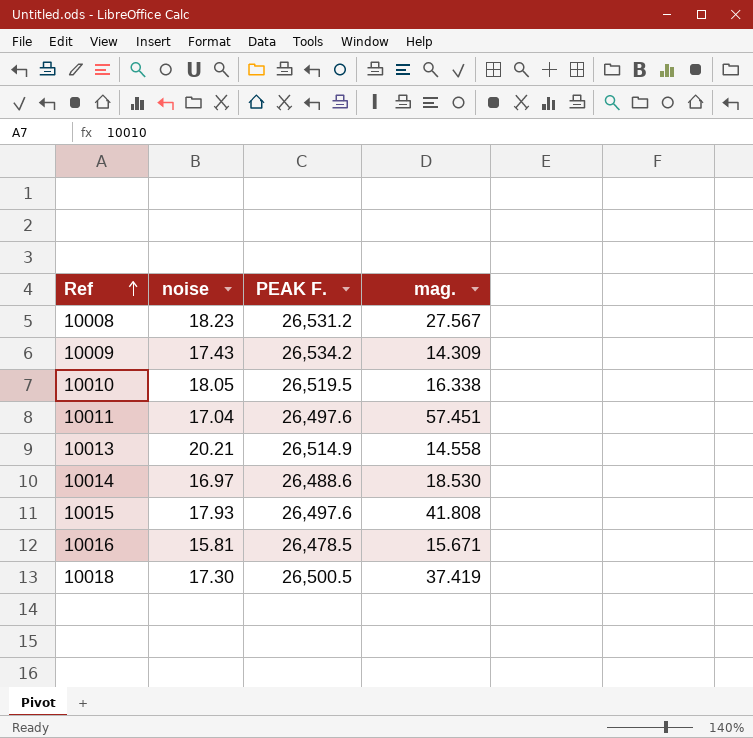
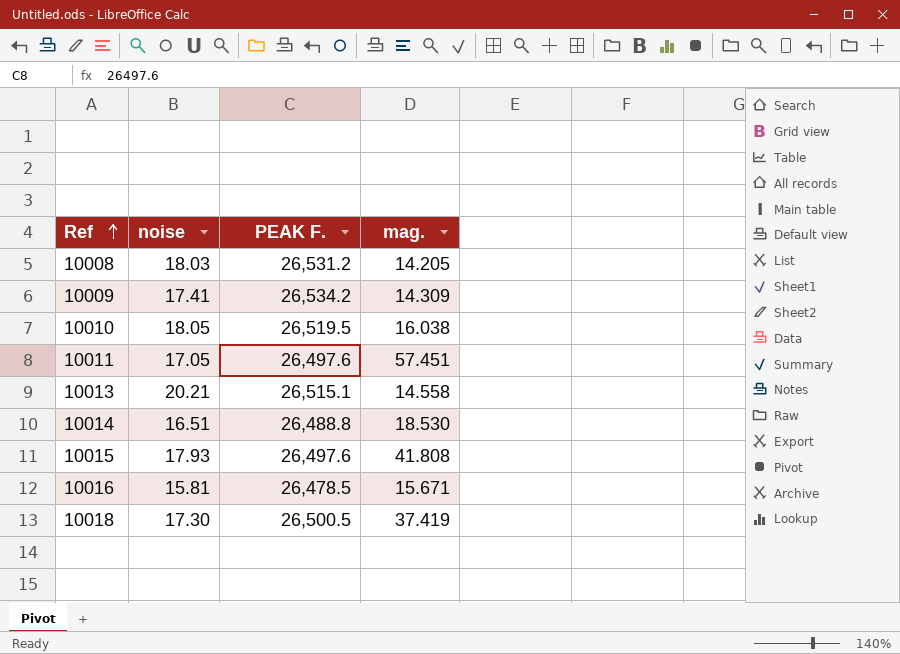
10008 | noise: 18.23 -> 18.03
10008 | mag.: 27.567 -> 14.205
10009 | noise: 17.43 -> 17.41
10010 | mag.: 16.338 -> 16.038
10011 | noise: 17.04 -> 17.05
10013 | PEAK F.: 26,514.9 -> 26,515.1
10014 | noise: 16.97 -> 16.51
10014 | PEAK F.: 26,488.6 -> 26,488.8

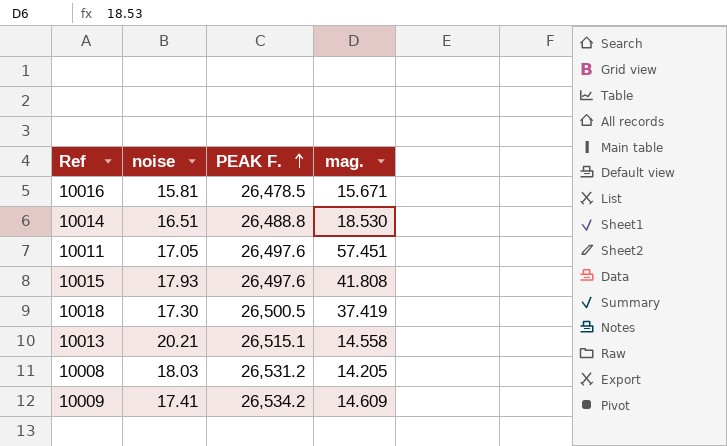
row order: Ref ascending -> PEAK F. ascending
row 10010: 18.05 | 26,519.5 | 16.038 -> none
10009 | mag.: 14.309 -> 14.609

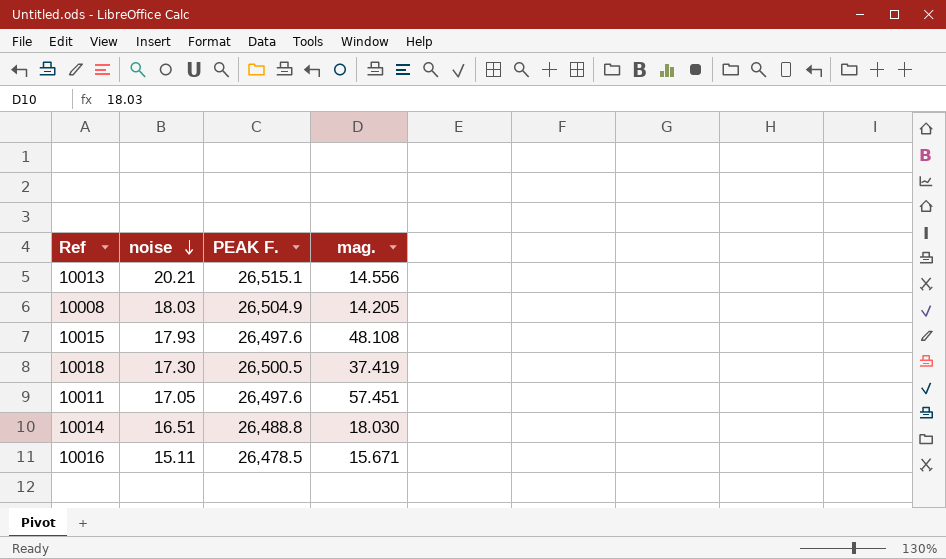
row order: PEAK F. ascending -> noise descending
row 10009: 17.41 | 26,534.2 | 14.609 -> none
10013 | mag.: 14.558 -> 14.556
10008 | PEAK F.: 26,531.2 -> 26,504.9
10015 | mag.: 41.808 -> 48.108
10014 | mag.: 18.530 -> 18.030
10016 | noise: 15.81 -> 15.11

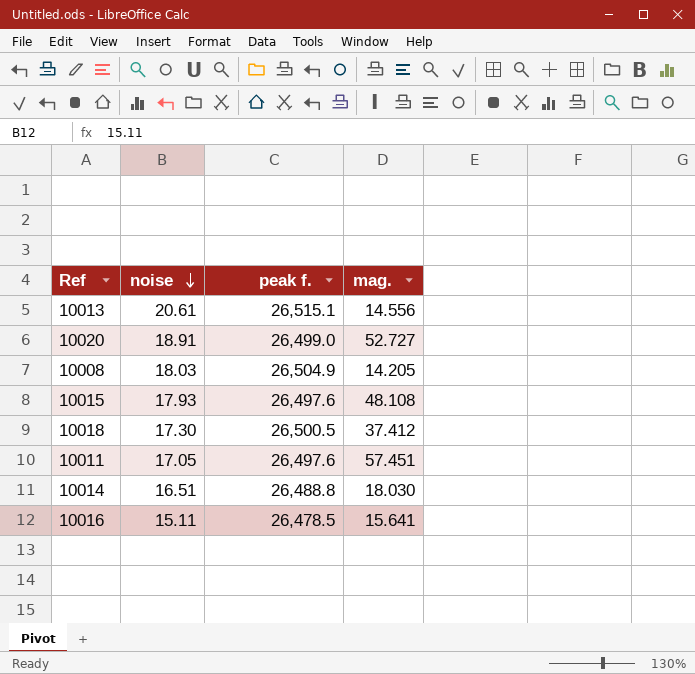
column name: PEAK F. -> peak f.
10013 | noise: 20.21 -> 20.61
row 10020: none -> 18.91 | 26,499.0 | 52.727
10018 | mag.: 37.419 -> 37.412
10016 | mag.: 15.671 -> 15.641

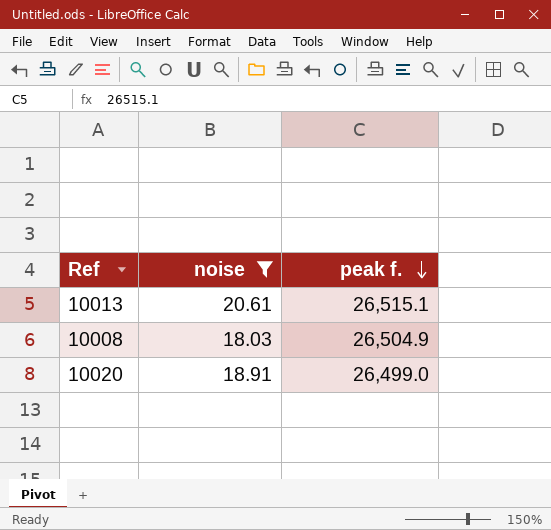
filter: none -> noise >= 18.03
row order: noise descending -> peak f. descending
column mag. | position: 4 -> none

